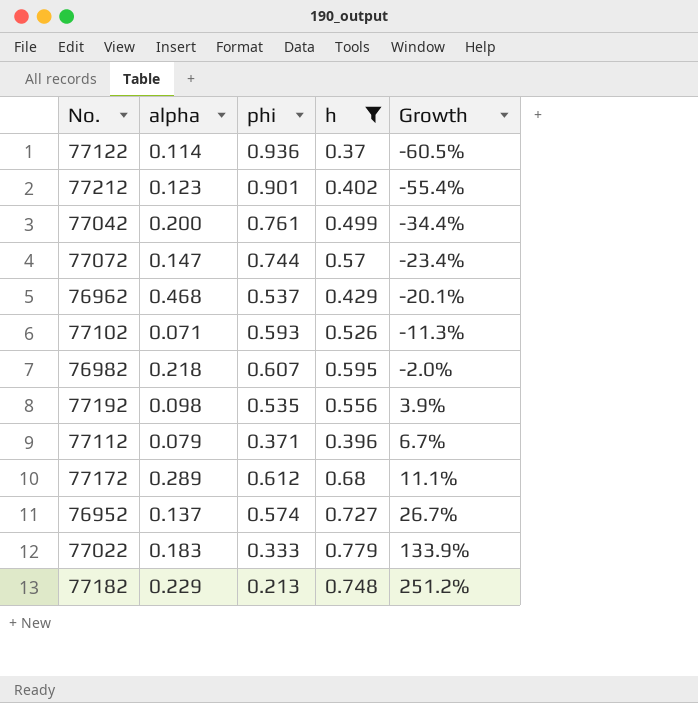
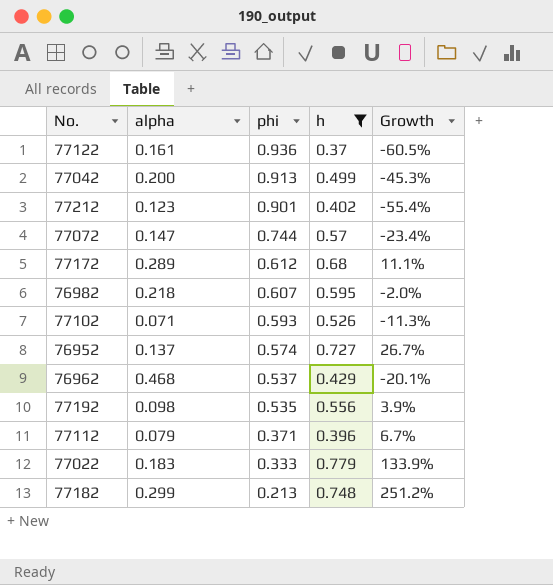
row order: Growth ascending -> phi descending
77122 | alpha: 0.114 -> 0.161
77042 | phi: 0.761 -> 0.913
77042 | Growth: -34.4% -> -45.3%
77182 | alpha: 0.229 -> 0.299

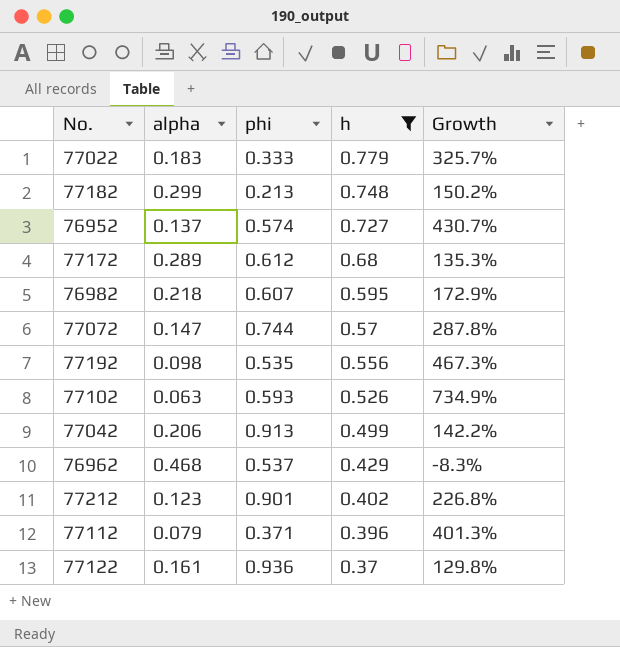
row order: phi descending -> h descending
column Growth | formula: ([h] - [phi]) / [phi] -> ([h] - [alpha]) / [alpha]
77102 | alpha: 0.071 -> 0.063
77042 | alpha: 0.200 -> 0.206

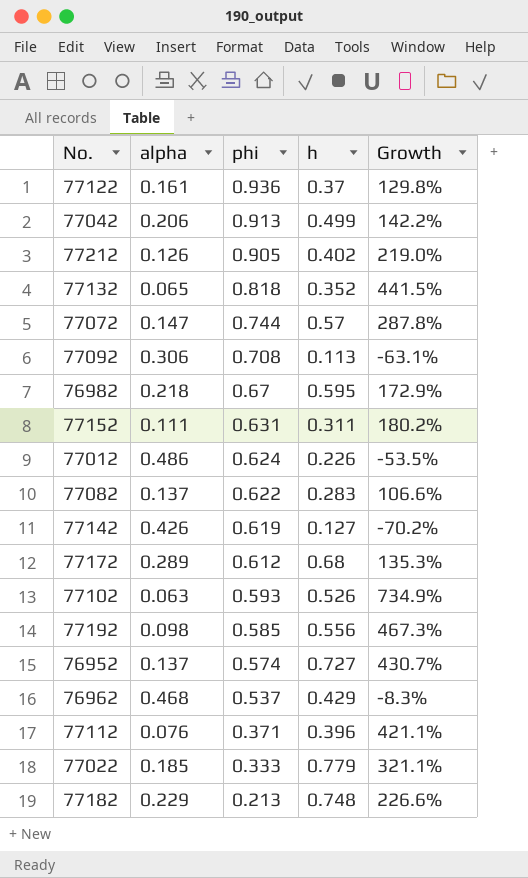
filter: h >= 0.37 -> none
row order: h descending -> phi descending
77212 | alpha: 0.123 -> 0.126
77212 | phi: 0.901 -> 0.905
77212 | Growth: 226.8% -> 219.0%
76982 | phi: 0.607 -> 0.67
77192 | phi: 0.535 -> 0.585
77112 | alpha: 0.079 -> 0.076
77112 | Growth: 401.3% -> 421.1%
77022 | alpha: 0.183 -> 0.185
77022 | Growth: 325.7% -> 321.1%
77182 | alpha: 0.299 -> 0.229
77182 | Growth: 150.2% -> 226.6%

